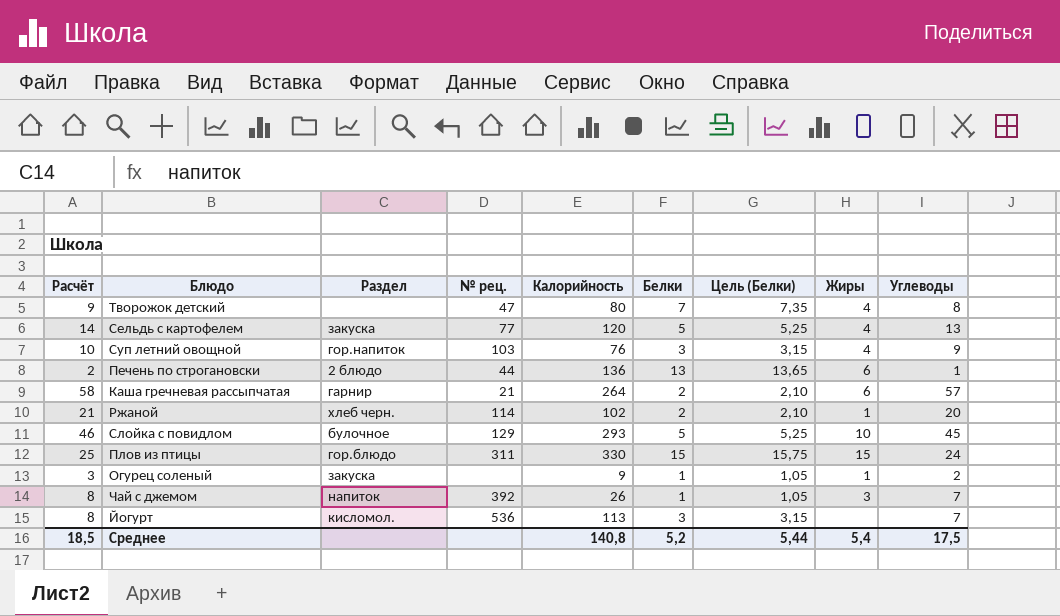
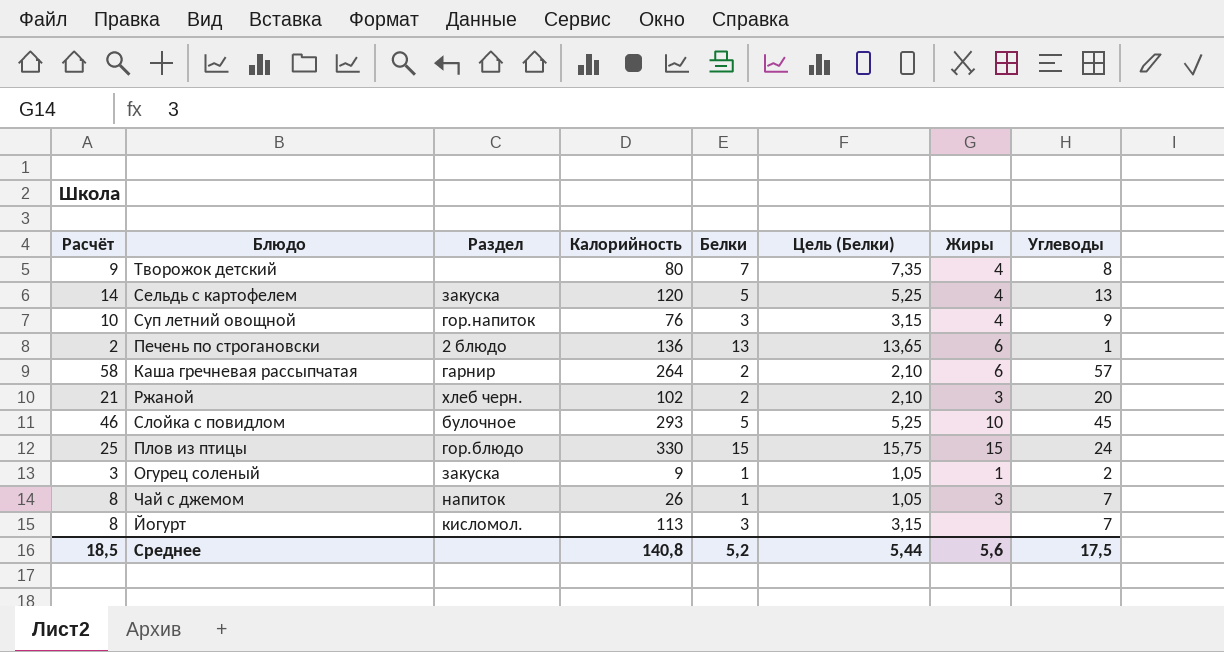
column № рец. | position: 4 -> none
Ржаной | Жиры: 1 -> 3
Среднее | Жиры: 5,4 -> 5,6

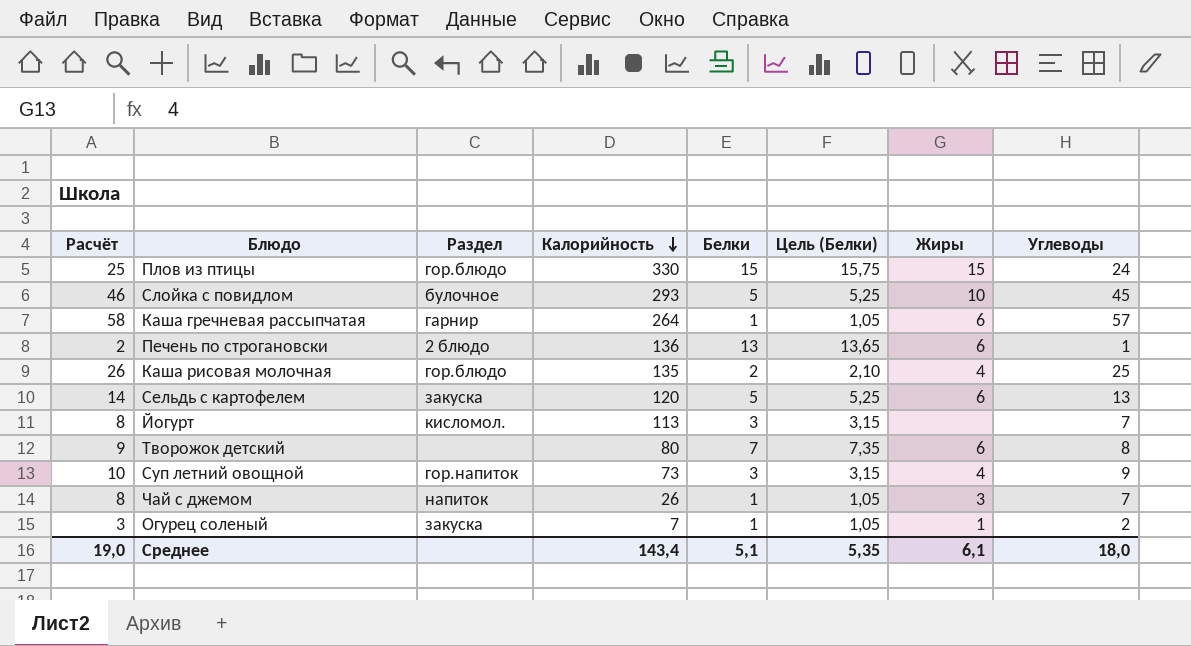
row order: none -> Калорийность descending
row Ржаной: 21 | хлеб черн. | 102 | 2 | 2,10 | 3 | 20 -> none
Каша гречневая рассыпчатая | Белки: 2 -> 1
Каша гречневая рассыпчатая | Цель (Белки): 2,10 -> 1,05
row Каша рисовая молочная: none -> 26 | гор.блюдо | 135 | 2 | 2,10 | 4 | 25
Сельдь с картофелем | Жиры: 4 -> 6
Творожок детский | Жиры: 4 -> 6
Суп летний овощной | Калорийность: 76 -> 73
Огурец соленый | Калорийность: 9 -> 7
Среднее | Расчёт: 18,5 -> 19,0
Среднее | Калорийность: 140,8 -> 143,4
Среднее | Белки: 5,2 -> 5,1
Среднее | Цель (Белки): 5,44 -> 5,35
Среднее | Жиры: 5,6 -> 6,1
Среднее | Углеводы: 17,5 -> 18,0

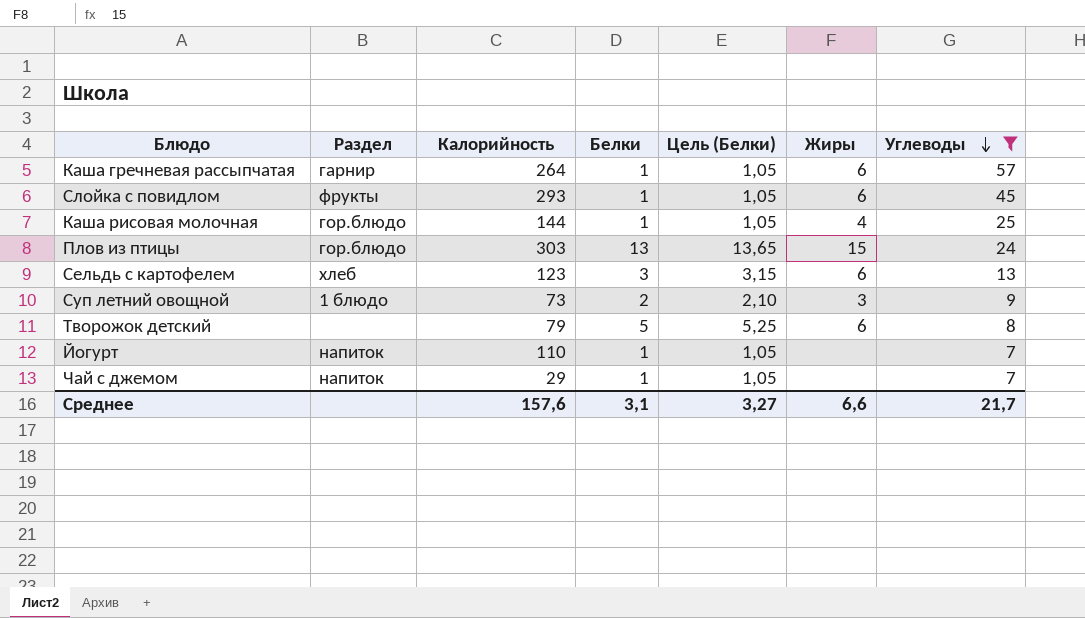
filter: none -> Углеводы >= 7
row order: Калорийность descending -> Углеводы descending
column Расчёт | formula: [Углеводы] + 1 -> none
Слойка с повидлом | Раздел: булочное -> фрукты
Слойка с повидлом | Белки: 5 -> 1
Слойка с повидлом | Цель (Белки): 5,25 -> 1,05
Слойка с повидлом | Жиры: 10 -> 6
Каша рисовая молочная | Калорийность: 135 -> 144
Каша рисовая молочная | Белки: 2 -> 1
Каша рисовая молочная | Цель (Белки): 2,10 -> 1,05
Плов из птицы | Калорийность: 330 -> 303
Плов из птицы | Белки: 15 -> 13
Плов из птицы | Цель (Белки): 15,75 -> 13,65
Сельдь с картофелем | Раздел: закуска -> хлеб
Сельдь с картофелем | Калорийность: 120 -> 123
Сельдь с картофелем | Белки: 5 -> 3
Сельдь с картофелем | Цель (Белки): 5,25 -> 3,15
Суп летний овощной | Раздел: гор.напиток -> 1 блюдо
Суп летний овощной | Белки: 3 -> 2
Суп летний овощной | Цель (Белки): 3,15 -> 2,10
Суп летний овощной | Жиры: 4 -> 3
Творожок детский | Калорийность: 80 -> 79
Творожок детский | Белки: 7 -> 5
Творожок детский | Цель (Белки): 7,35 -> 5,25
Йогурт | Раздел: кисломол. -> напиток
Йогурт | Калорийность: 113 -> 110
Йогурт | Белки: 3 -> 1
Йогурт | Цель (Белки): 3,15 -> 1,05
Чай с джемом | Калорийность: 26 -> 29
Чай с джемом | Жиры: 3 -> none
Среднее | Калорийность: 143,4 -> 157,6
Среднее | Белки: 5,1 -> 3,1
Среднее | Цель (Белки): 5,35 -> 3,27
Среднее | Жиры: 6,1 -> 6,6
Среднее | Углеводы: 18,0 -> 21,7

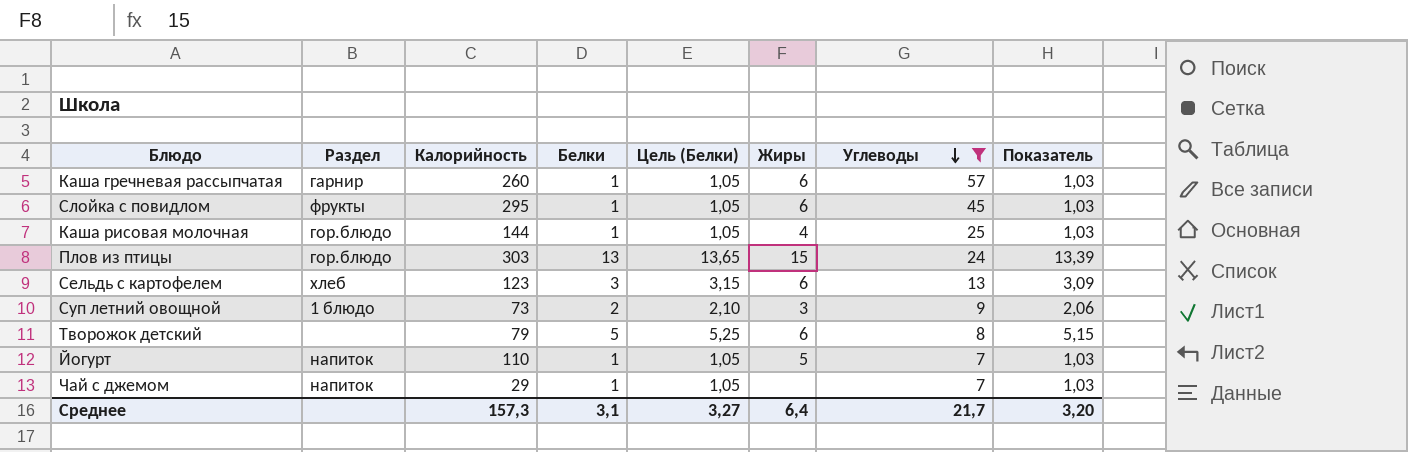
column Показатель | formula: none -> [Белки] * 1,03
Каша гречневая рассыпчатая | Калорийность: 264 -> 260
Слойка с повидлом | Калорийность: 293 -> 295
Йогурт | Жиры: none -> 5
Среднее | Калорийность: 157,6 -> 157,3
Среднее | Жиры: 6,6 -> 6,4

